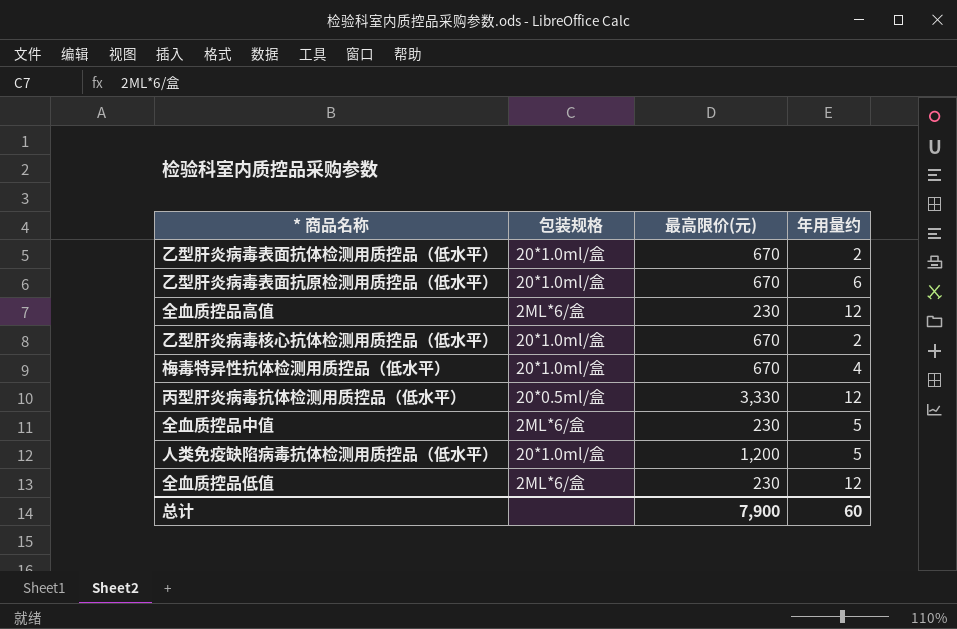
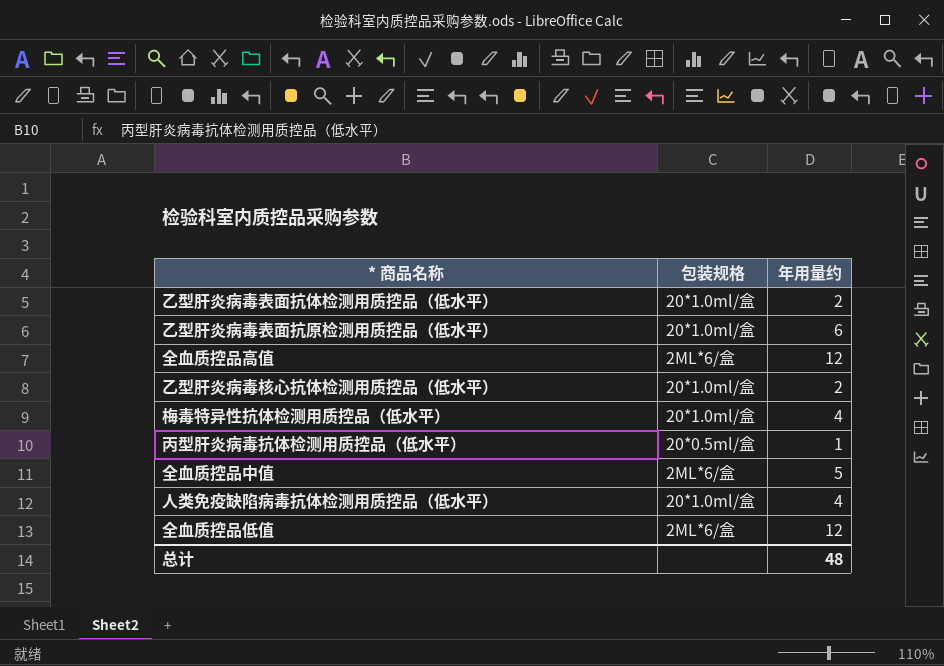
column 最高限价(元) | position: 3 -> none
丙型肝炎病毒抗体检测用质控品（低水平） | 年用量约: 12 -> 1
人类免疫缺陷病毒抗体检测用质控品（低水平） | 年用量约: 5 -> 4
总计 | 年用量约: 60 -> 48

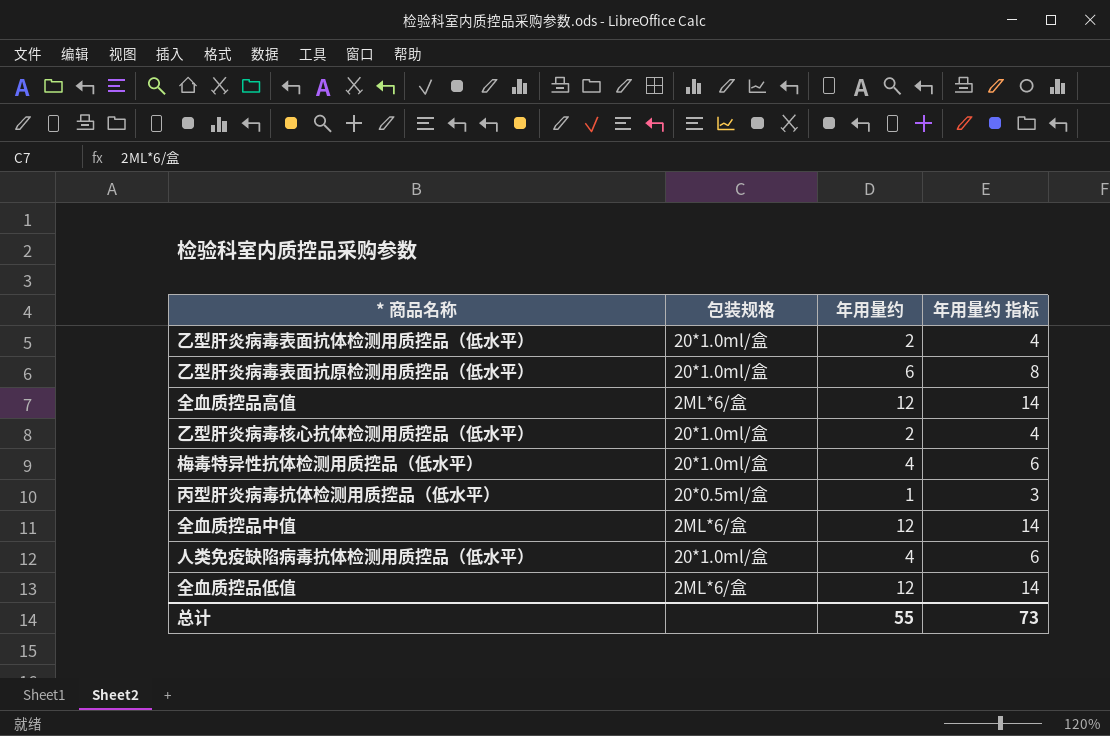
column 年用量约 指标 | formula: none -> [年用量约] + 2
全血质控品中值 | 年用量约: 5 -> 12
总计 | 年用量约: 48 -> 55

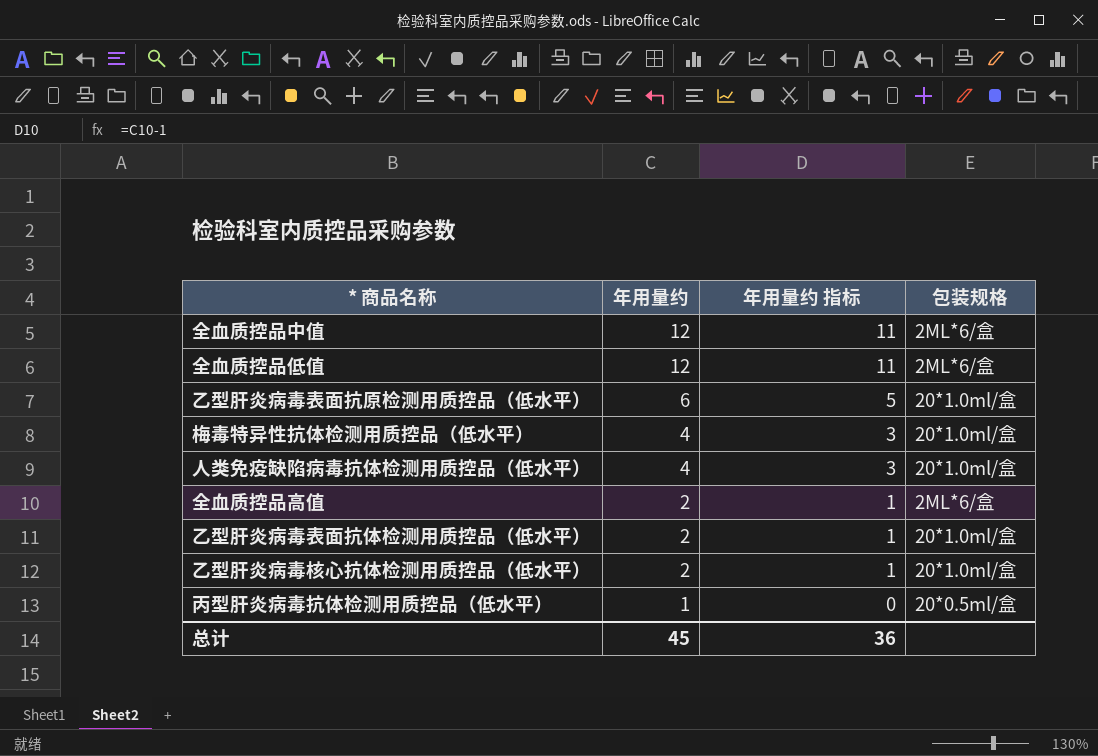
row order: none -> 年用量约 descending
column 年用量约 指标 | formula: [年用量约] + 2 -> [年用量约] - 1
column 包装规格 | position: 2 -> 4
全血质控品高值 | 年用量约: 12 -> 2
总计 | 年用量约: 55 -> 45
总计 | 年用量约 指标: 73 -> 36

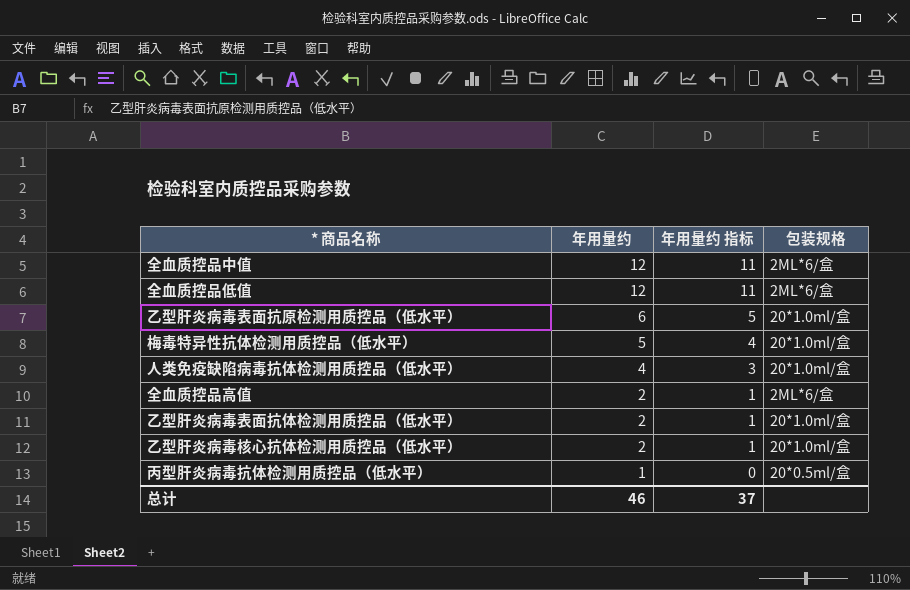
梅毒特异性抗体检测用质控品（低水平） | 年用量约: 4 -> 5
梅毒特异性抗体检测用质控品（低水平） | 年用量约 指标: 3 -> 4
总计 | 年用量约: 45 -> 46
总计 | 年用量约 指标: 36 -> 37

